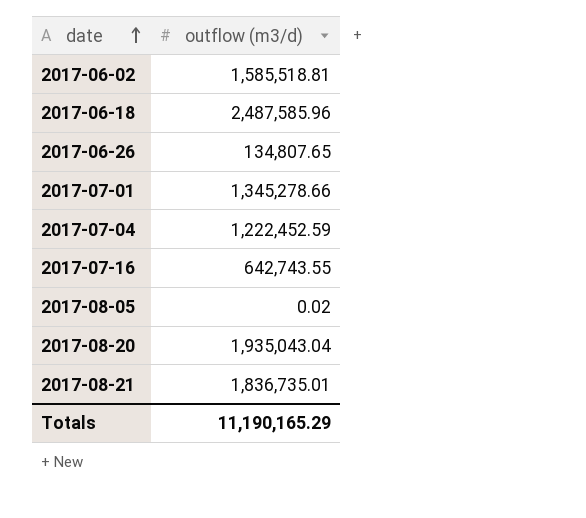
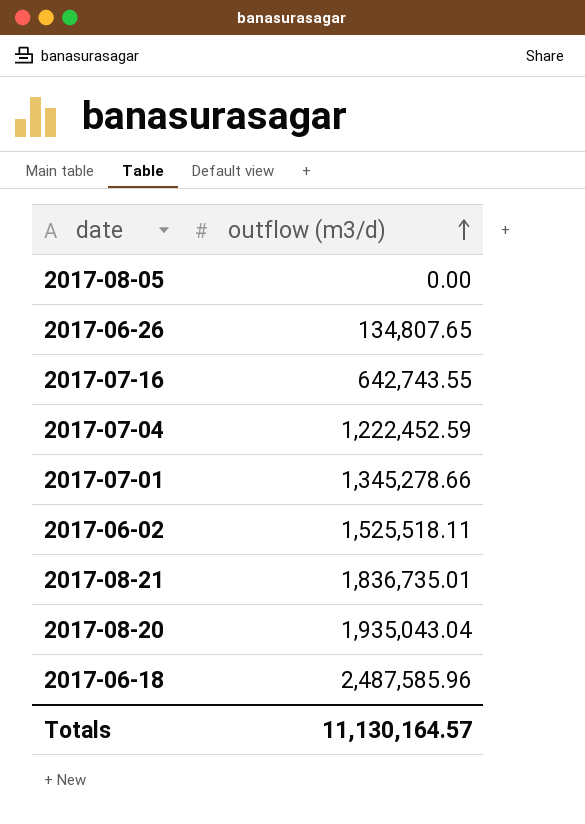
row order: date ascending -> outflow (m3/d) ascending
2017-08-05 | outflow (m3/d): 0.02 -> 0.00
2017-06-02 | outflow (m3/d): 1,585,518.81 -> 1,525,518.11
Totals | outflow (m3/d): 11,190,165.29 -> 11,130,164.57

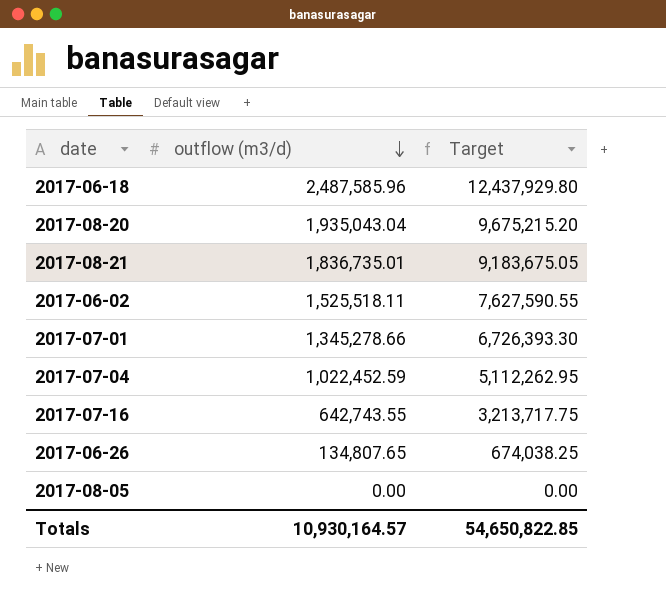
row order: outflow (m3/d) ascending -> outflow (m3/d) descending
column Target | formula: none -> [outflow (m3/d)] * 5
2017-07-04 | outflow (m3/d): 1,222,452.59 -> 1,022,452.59
Totals | outflow (m3/d): 11,130,164.57 -> 10,930,164.57

